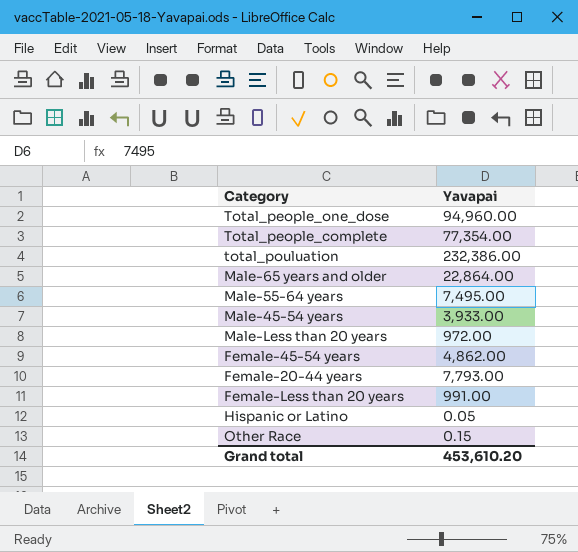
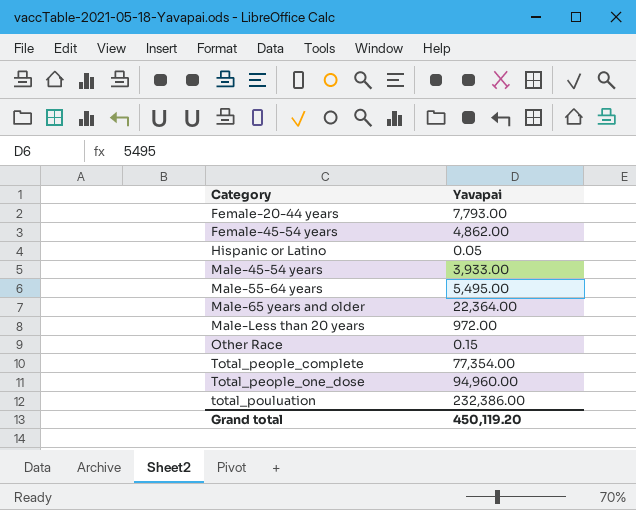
row order: none -> Category ascending
row Female-Less than 20 years: 991.00 -> none
Male-55-64 years | Yavapai: 7,495.00 -> 5,495.00
Male-65 years and older | Yavapai: 22,864.00 -> 22,364.00
Grand total | Yavapai: 453,610.20 -> 450,119.20

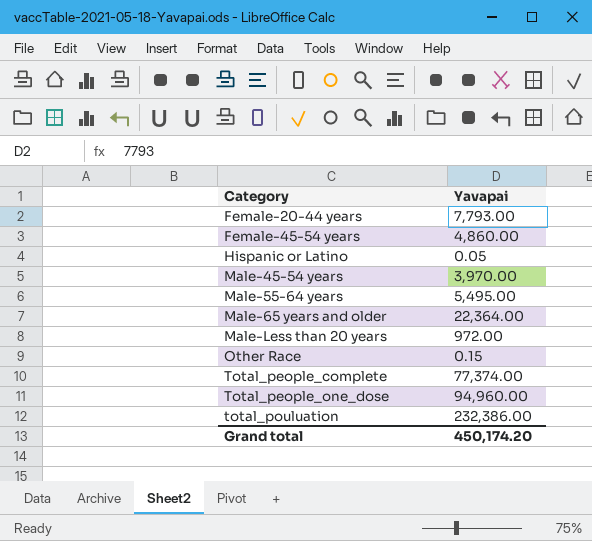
Female-45-54 years | Yavapai: 4,862.00 -> 4,860.00
Male-45-54 years | Yavapai: 3,933.00 -> 3,970.00
Total_people_complete | Yavapai: 77,354.00 -> 77,374.00
Grand total | Yavapai: 450,119.20 -> 450,174.20

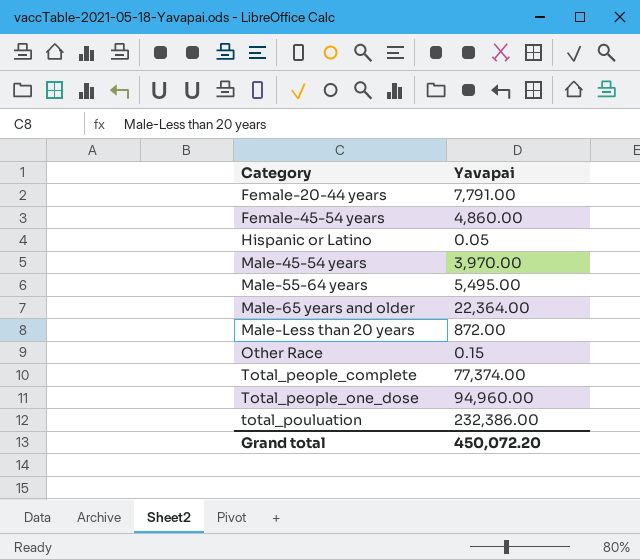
Female-20-44 years | Yavapai: 7,793.00 -> 7,791.00
Male-Less than 20 years | Yavapai: 972.00 -> 872.00
Grand total | Yavapai: 450,174.20 -> 450,072.20

